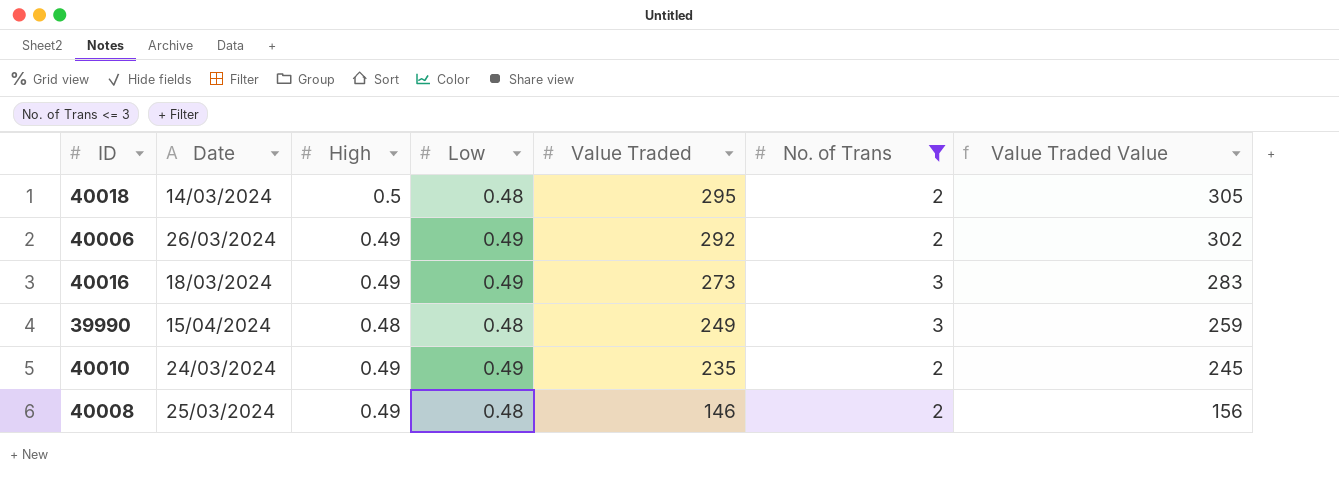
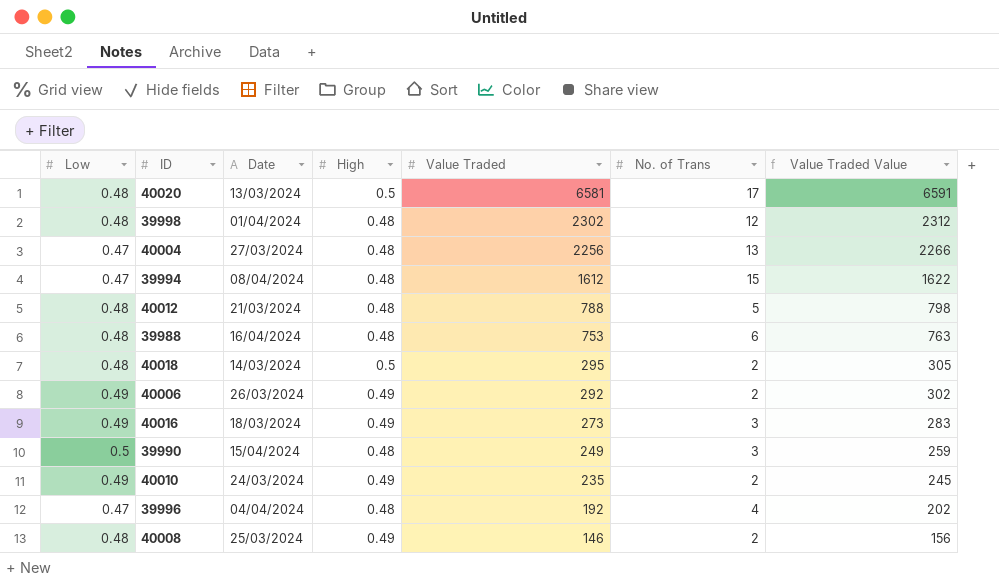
filter: No. of Trans <= 3 -> none
column Low | position: 4 -> 1
39990 | Low: 0.48 -> 0.5

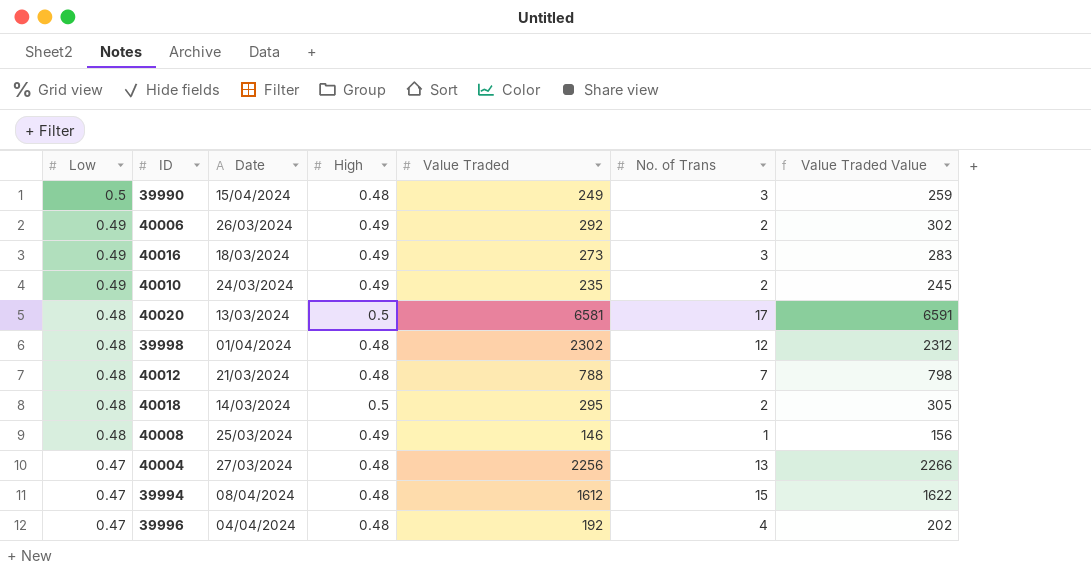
row order: Value Traded descending -> Low descending
row 39988: 0.48 | 16/04/2024 | 0.48 | 753 | 6 | 763 -> none
40012 | No. of Trans: 5 -> 7
40008 | No. of Trans: 2 -> 1

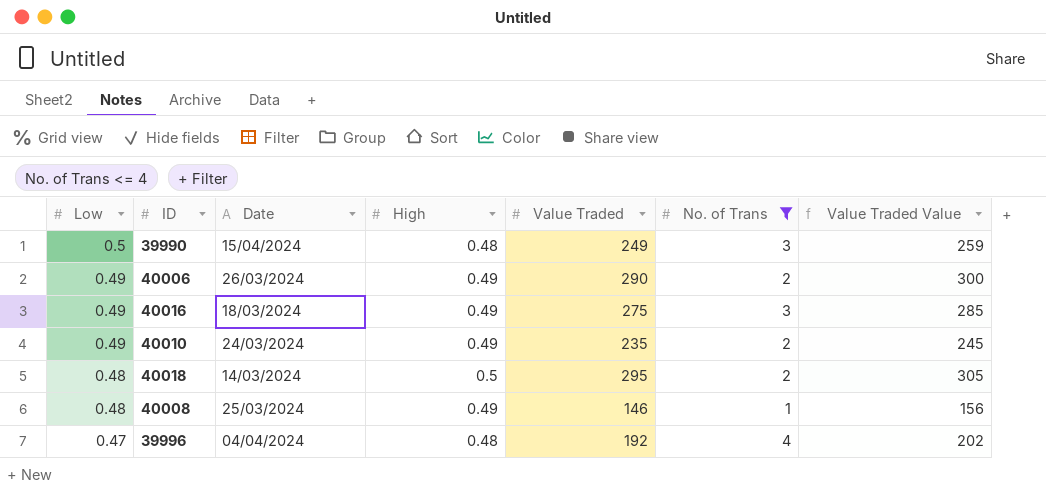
filter: none -> No. of Trans <= 4
40006 | Value Traded: 292 -> 290
40006 | Value Traded Value: 302 -> 300
40016 | Value Traded: 273 -> 275
40016 | Value Traded Value: 283 -> 285

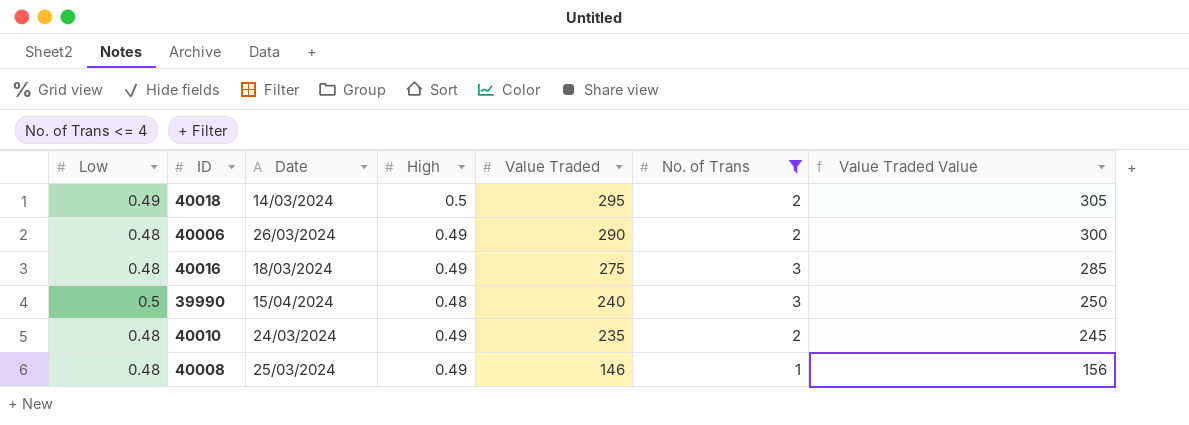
row order: Low descending -> Value Traded descending
row 39996: 0.47 | 04/04/2024 | 0.48 | 192 | 4 | 202 -> none
40018 | Low: 0.48 -> 0.49
40006 | Low: 0.49 -> 0.48
40016 | Low: 0.49 -> 0.48
39990 | Value Traded: 249 -> 240
39990 | Value Traded Value: 259 -> 250
40010 | Low: 0.49 -> 0.48

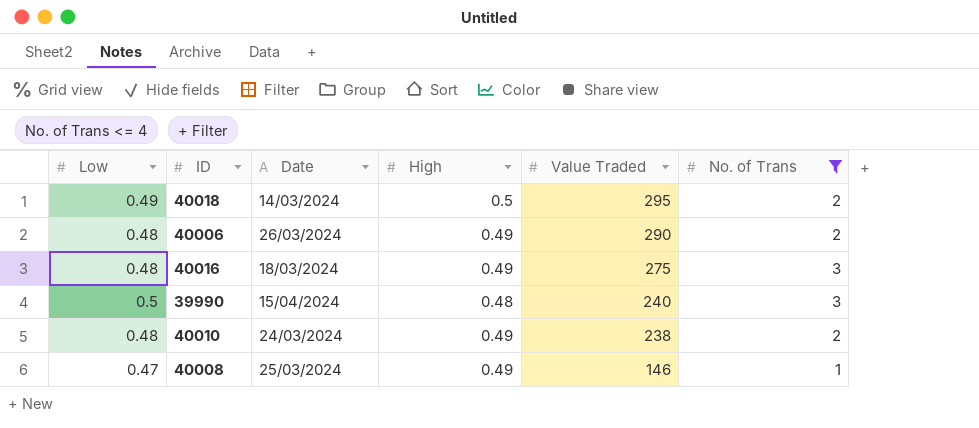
column Value Traded Value | formula: [Value Traded] + 10 -> none
40010 | Value Traded: 235 -> 238
40008 | Low: 0.48 -> 0.47

